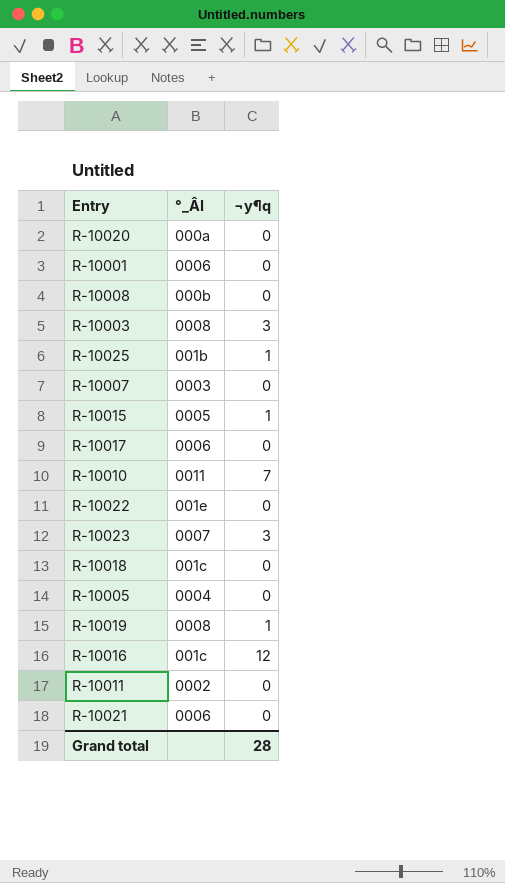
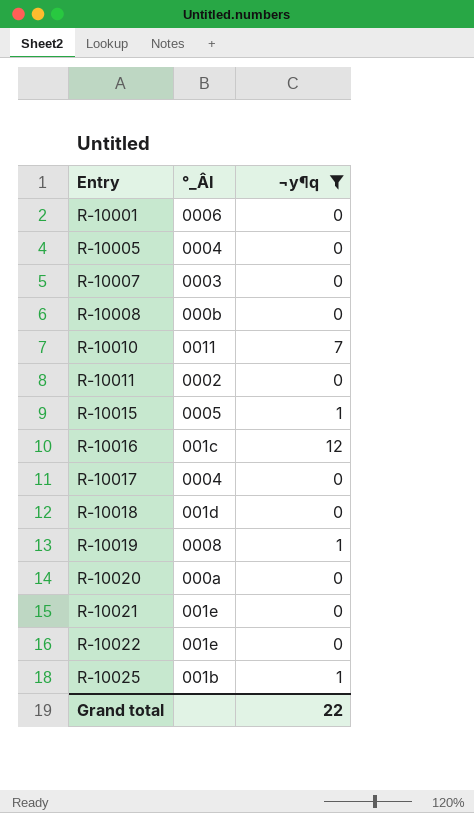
filter: none -> ¬y¶q != 3
row order: none -> Entry ascending
R-10017 | °_ÂI: 0006 -> 0004
R-10018 | °_ÂI: 001c -> 001d
R-10021 | °_ÂI: 0006 -> 001e
Grand total | ¬y¶q: 28 -> 22

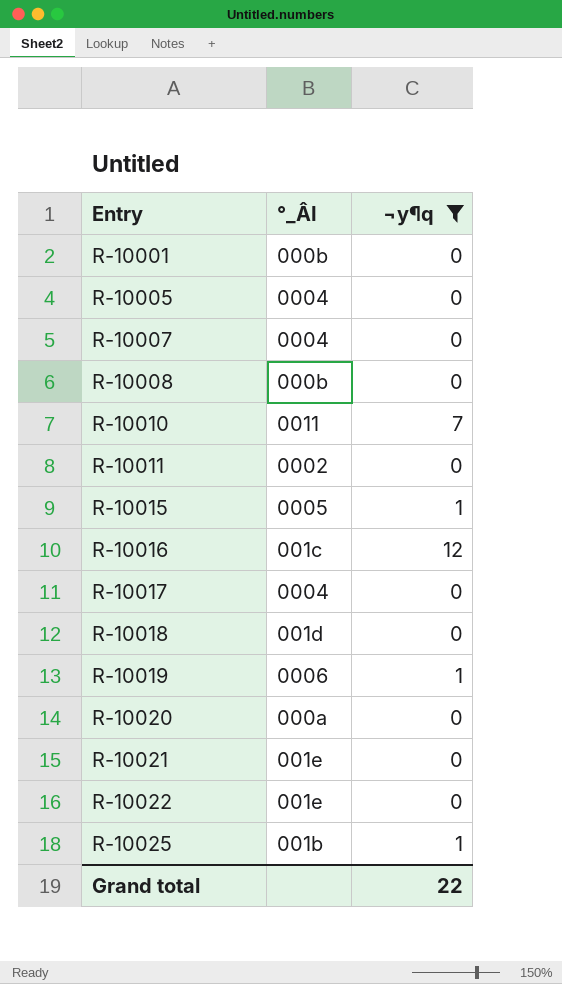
R-10001 | °_ÂI: 0006 -> 000b
R-10007 | °_ÂI: 0003 -> 0004
R-10019 | °_ÂI: 0008 -> 0006

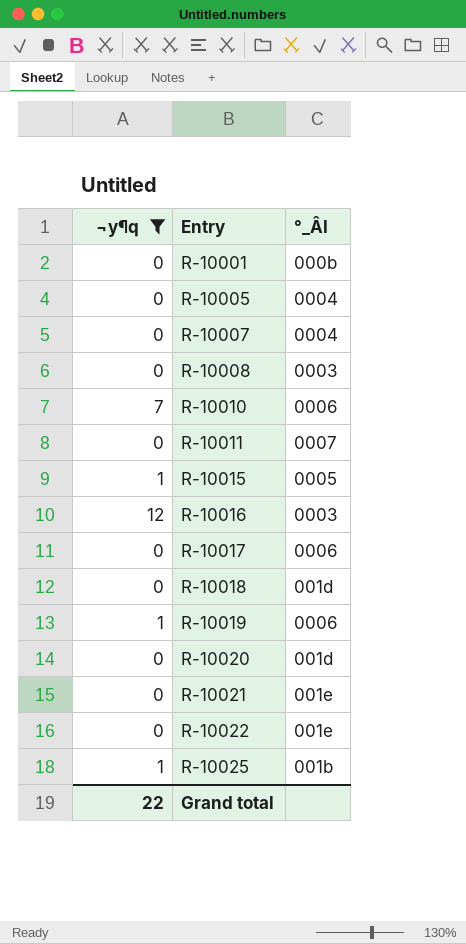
column ¬y¶q | position: 3 -> 1
R-10008 | °_ÂI: 000b -> 0003
R-10010 | °_ÂI: 0011 -> 0006
R-10011 | °_ÂI: 0002 -> 0007
R-10016 | °_ÂI: 001c -> 0003
R-10017 | °_ÂI: 0004 -> 0006
R-10020 | °_ÂI: 000a -> 001d

